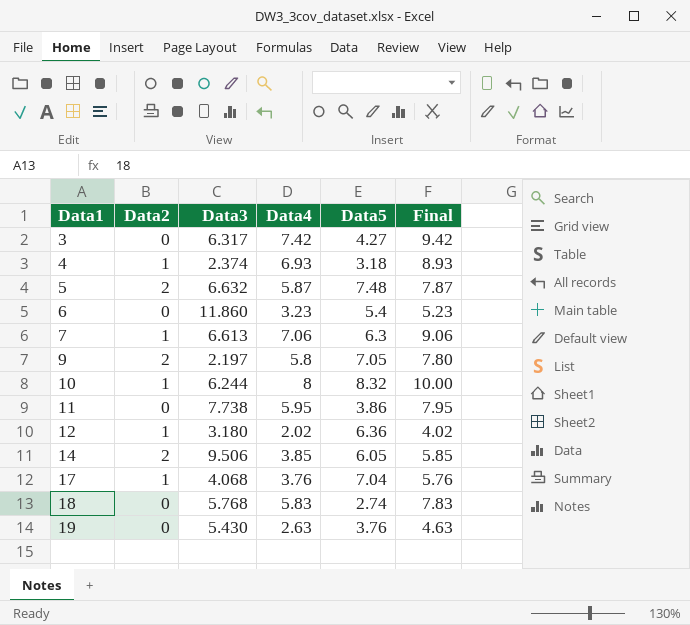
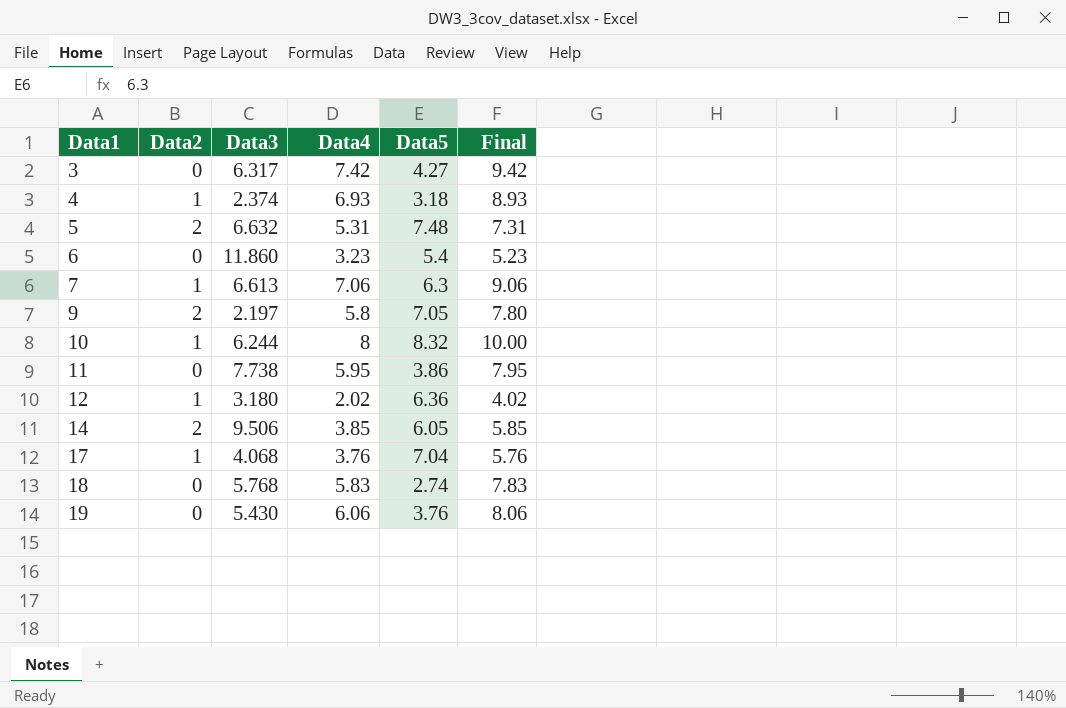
5 | Data4: 5.87 -> 5.31
5 | Final: 7.87 -> 7.31
19 | Data4: 2.63 -> 6.06
19 | Final: 4.63 -> 8.06

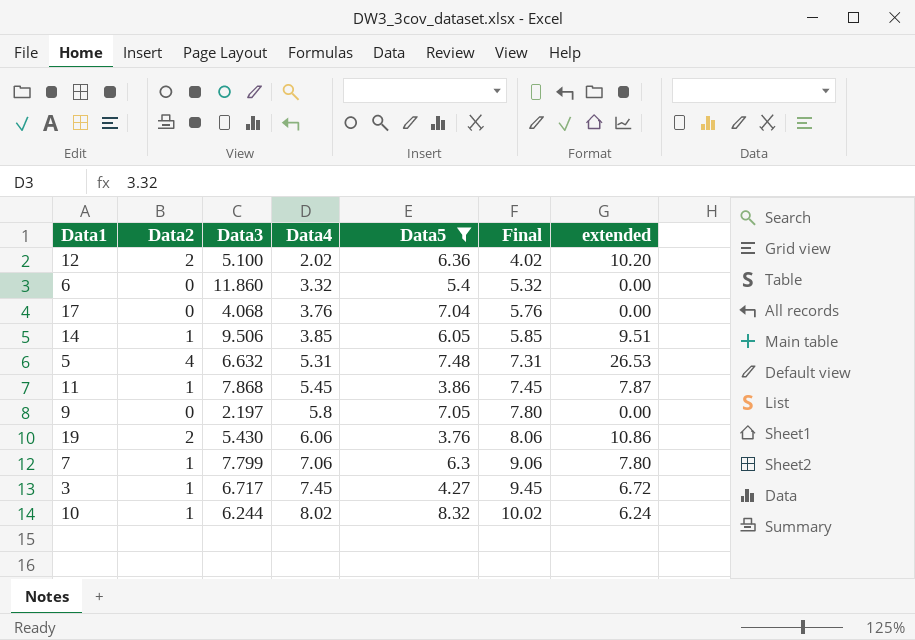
filter: none -> Data5 >= 3.76
row order: Data1 ascending -> Data4 ascending
column extended | formula: none -> [Data2] * [Data3]
12 | Data2: 1 -> 2
12 | Data3: 3.180 -> 5.100
6 | Data4: 3.23 -> 3.32
6 | Final: 5.23 -> 5.32
17 | Data2: 1 -> 0
14 | Data2: 2 -> 1
5 | Data2: 2 -> 4
11 | Data2: 0 -> 1
11 | Data3: 7.738 -> 7.868
11 | Data4: 5.95 -> 5.45
11 | Final: 7.95 -> 7.45
9 | Data2: 2 -> 0
19 | Data2: 0 -> 2
7 | Data3: 6.613 -> 7.799
3 | Data2: 0 -> 1
3 | Data3: 6.317 -> 6.717
3 | Data4: 7.42 -> 7.45
3 | Final: 9.42 -> 9.45
10 | Data4: 8 -> 8.02
10 | Final: 10.00 -> 10.02

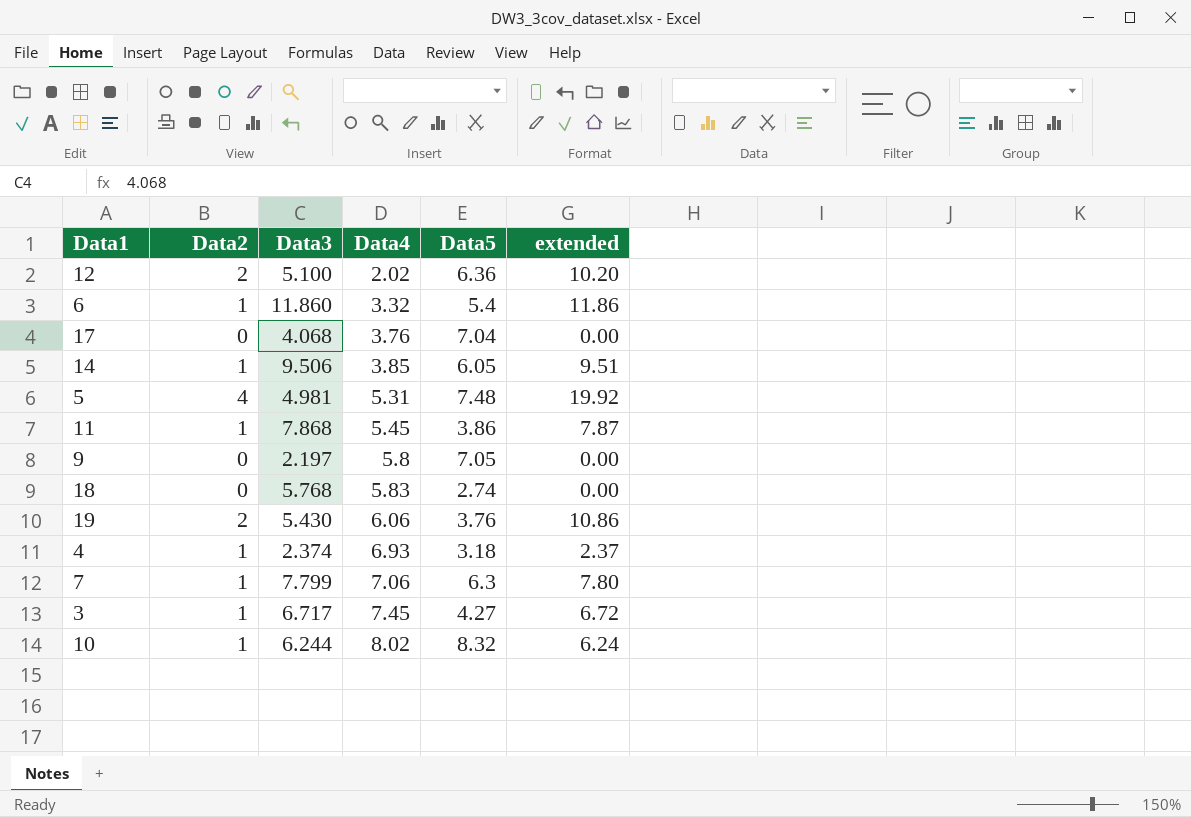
filter: Data5 >= 3.76 -> none
column Final | formula: [Data4] + 2 -> none
6 | Data2: 0 -> 1
6 | extended: 0.00 -> 11.86
5 | Data3: 6.632 -> 4.981
5 | extended: 26.53 -> 19.92

